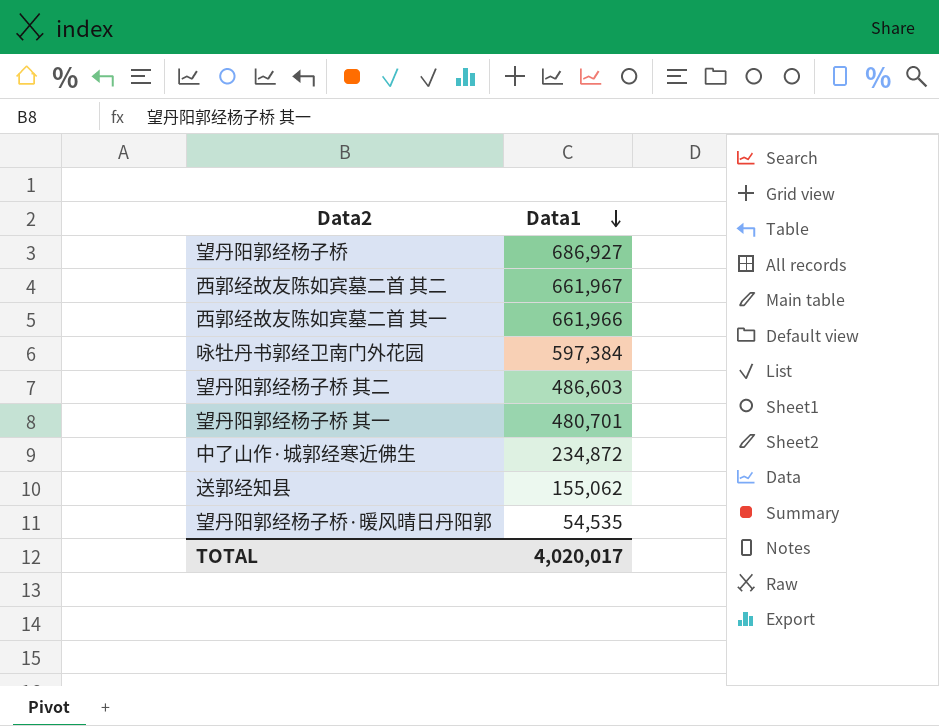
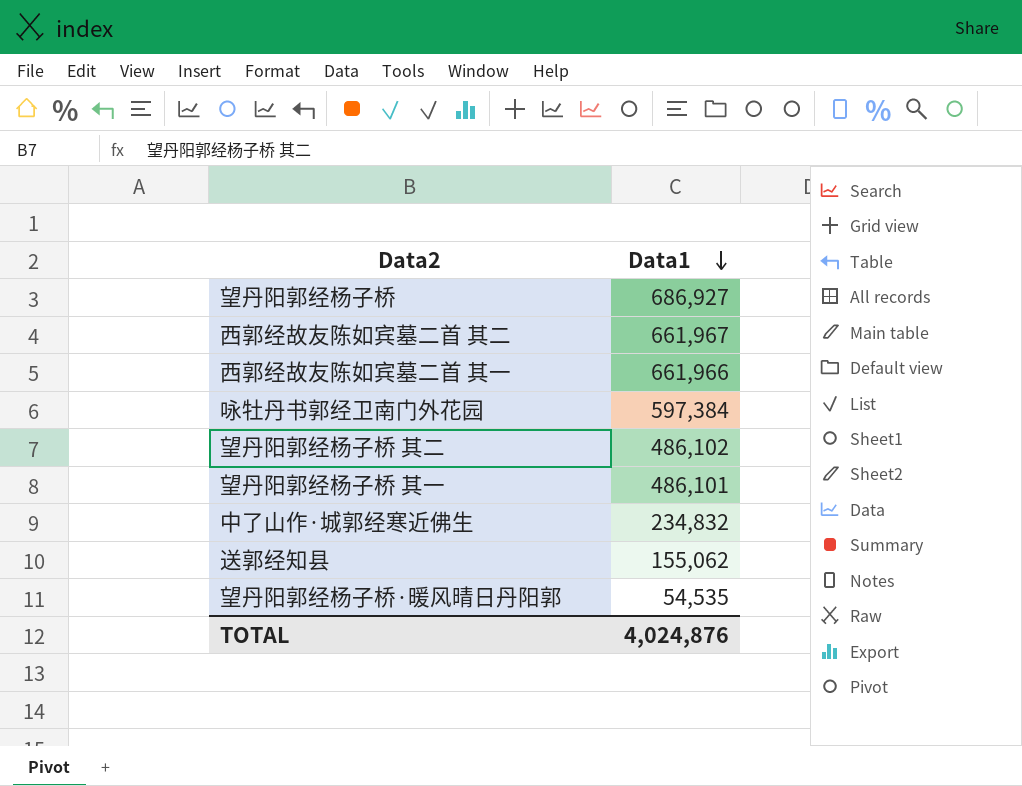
望丹阳郭经杨子桥 其二 | Data1: 486,603 -> 486,102
望丹阳郭经杨子桥 其一 | Data1: 480,701 -> 486,101
中了山作·城郭经寒近佛生 | Data1: 234,872 -> 234,832
TOTAL | Data1: 4,020,017 -> 4,024,876

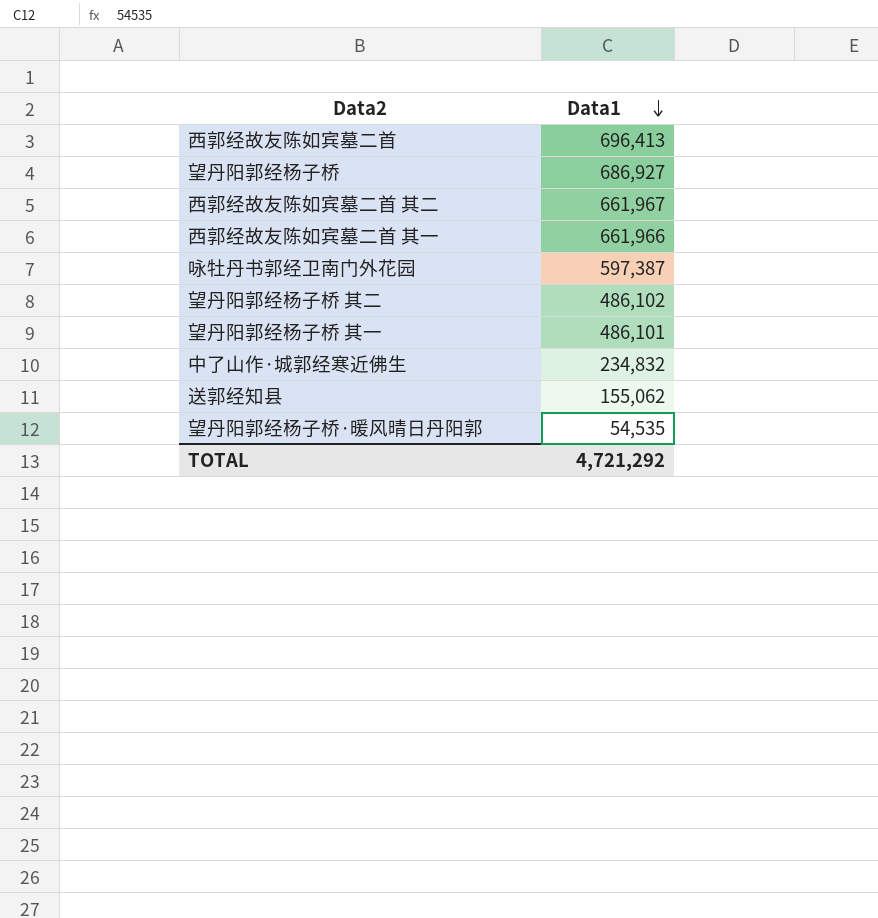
row 西郭经故友陈如宾墓二首: none -> 696,413
咏牡丹书郭经卫南门外花园 | Data1: 597,384 -> 597,387
TOTAL | Data1: 4,024,876 -> 4,721,292

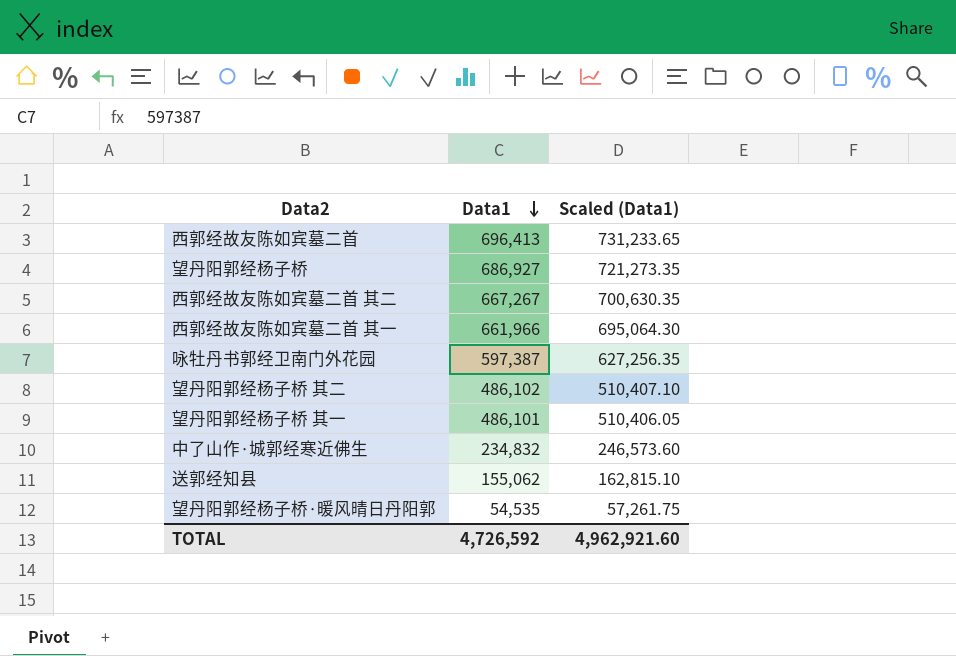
column Scaled (Data1) | formula: none -> [Data1] * 1.05
西郭经故友陈如宾墓二首 其二 | Data1: 661,967 -> 667,267
TOTAL | Data1: 4,721,292 -> 4,726,592

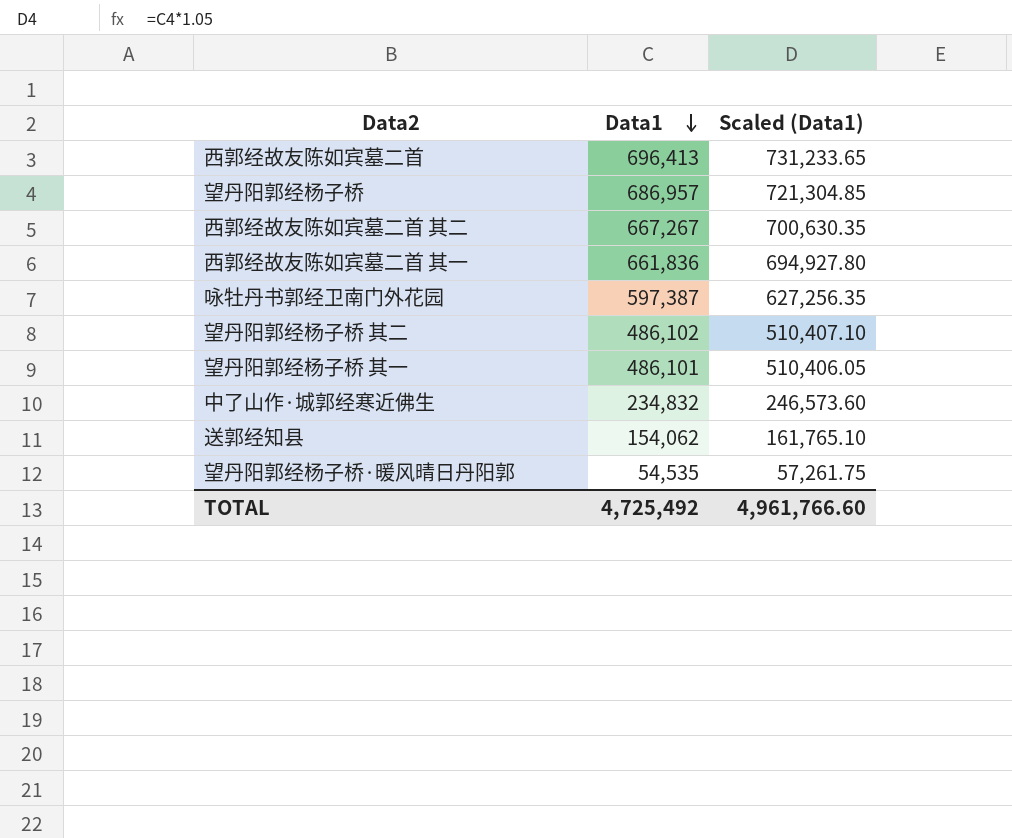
望丹阳郭经杨子桥 | Data1: 686,927 -> 686,957
望丹阳郭经杨子桥 | Scaled (Data1): 721,273.35 -> 721,304.85
西郭经故友陈如宾墓二首 其一 | Data1: 661,966 -> 661,836
西郭经故友陈如宾墓二首 其一 | Scaled (Data1): 695,064.30 -> 694,927.80
送郭经知县 | Data1: 155,062 -> 154,062
送郭经知县 | Scaled (Data1): 162,815.10 -> 161,765.10
TOTAL | Data1: 4,726,592 -> 4,725,492
TOTAL | Scaled (Data1): 4,962,921.60 -> 4,961,766.60

